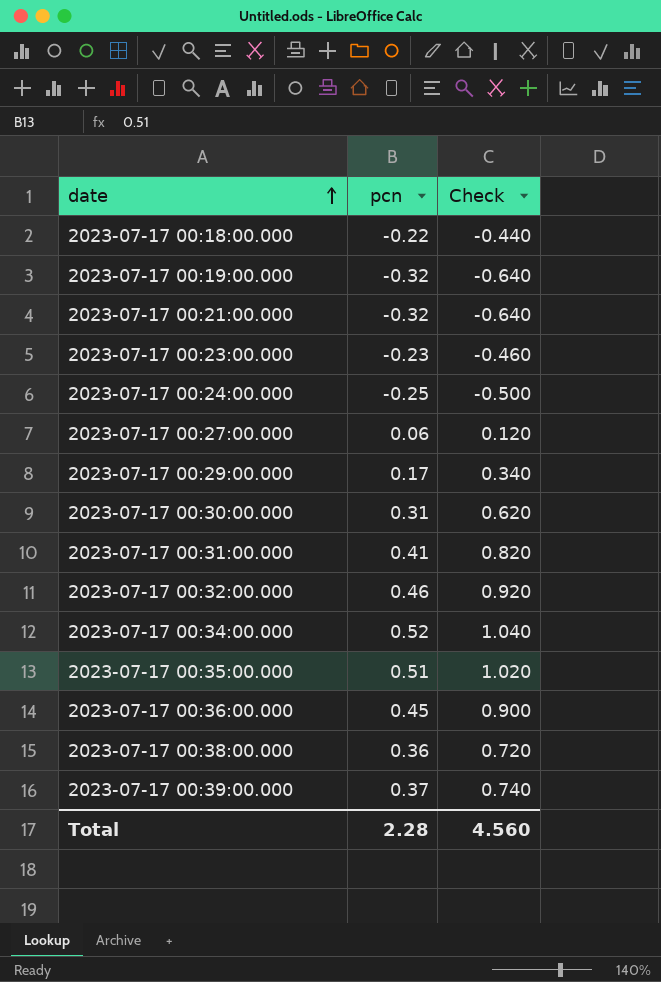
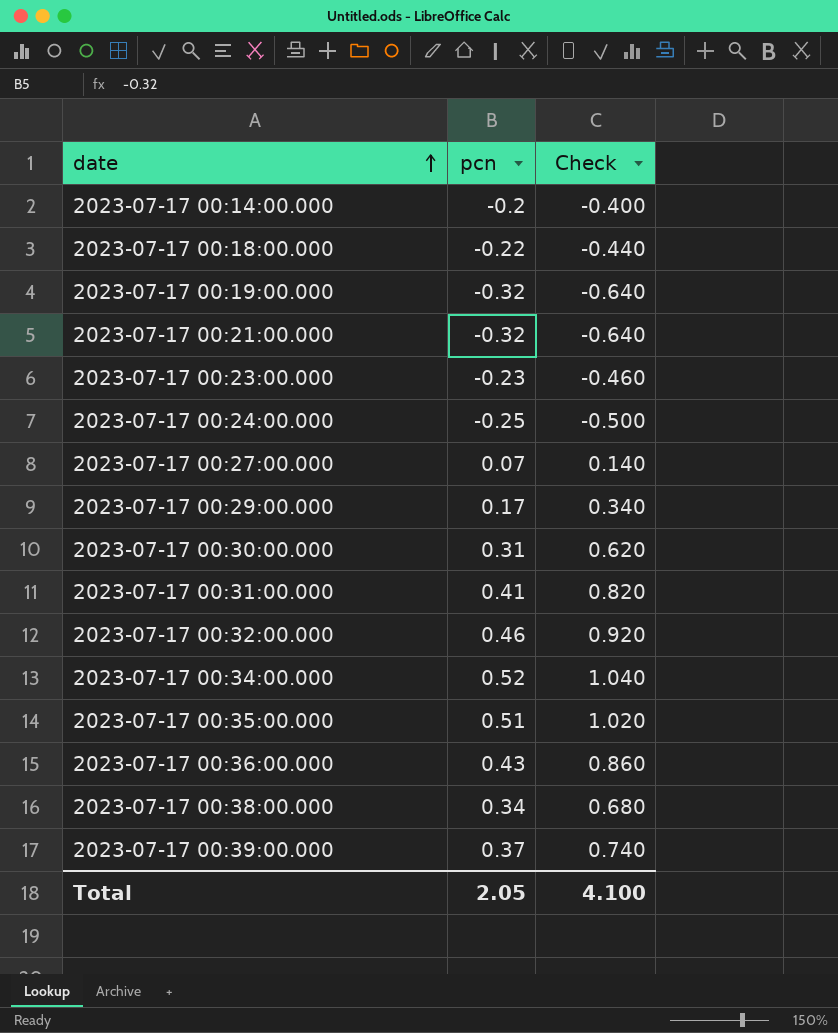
row 2023-07-17 00:14:00.000: none -> -0.2 | -0.400
2023-07-17 00:27:00.000 | pcn: 0.06 -> 0.07
2023-07-17 00:27:00.000 | Check: 0.120 -> 0.140
2023-07-17 00:36:00.000 | pcn: 0.45 -> 0.43
2023-07-17 00:36:00.000 | Check: 0.900 -> 0.860
2023-07-17 00:38:00.000 | pcn: 0.36 -> 0.34
2023-07-17 00:38:00.000 | Check: 0.720 -> 0.680
Total | pcn: 2.28 -> 2.05
Total | Check: 4.560 -> 4.100

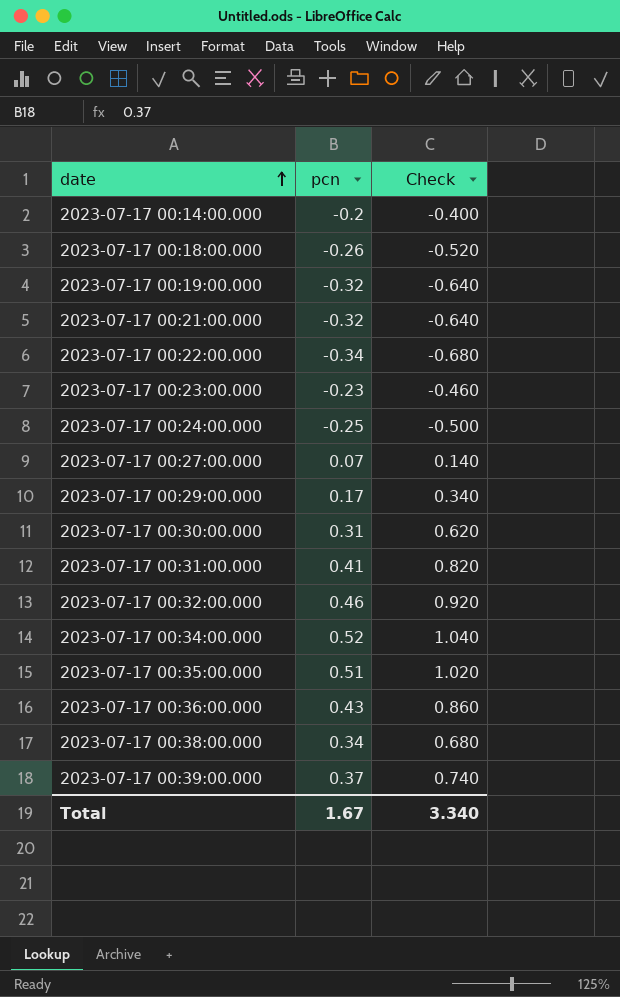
2023-07-17 00:18:00.000 | pcn: -0.22 -> -0.26
2023-07-17 00:18:00.000 | Check: -0.440 -> -0.520
row 2023-07-17 00:22:00.000: none -> -0.34 | -0.680
Total | pcn: 2.05 -> 1.67
Total | Check: 4.100 -> 3.340

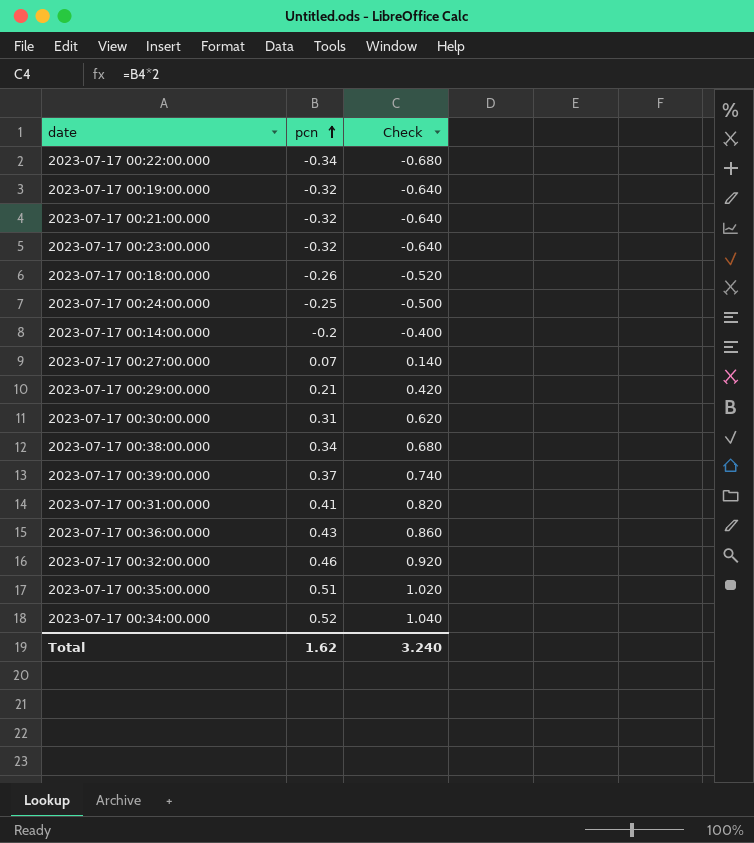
row order: date ascending -> pcn ascending
2023-07-17 00:23:00.000 | pcn: -0.23 -> -0.32
2023-07-17 00:23:00.000 | Check: -0.460 -> -0.640
2023-07-17 00:29:00.000 | pcn: 0.17 -> 0.21
2023-07-17 00:29:00.000 | Check: 0.340 -> 0.420
Total | pcn: 1.67 -> 1.62
Total | Check: 3.340 -> 3.240

